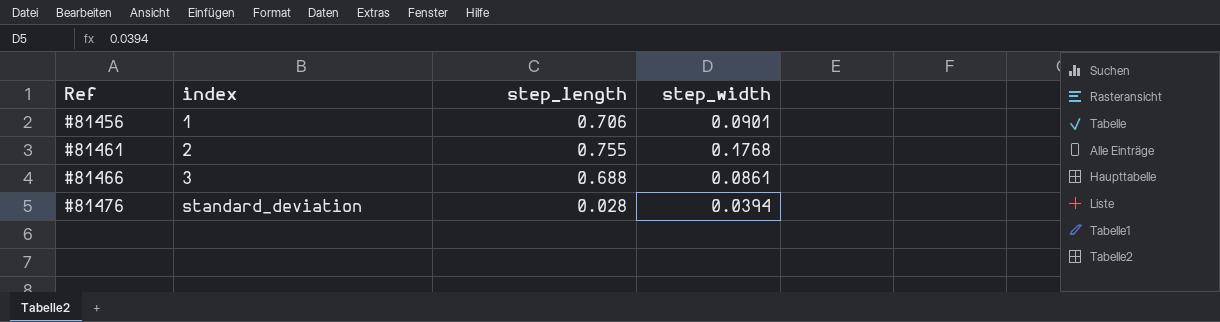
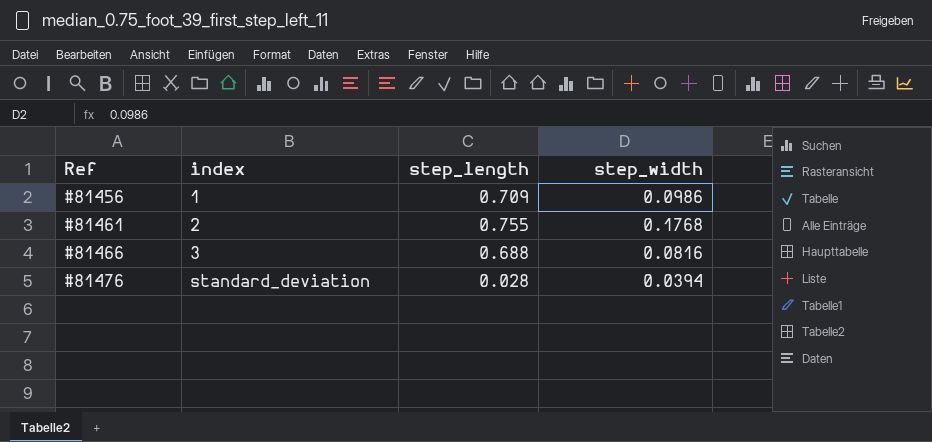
#81456 | step_length: 0.706 -> 0.709
#81456 | step_width: 0.0901 -> 0.0986
#81466 | step_width: 0.0861 -> 0.0816

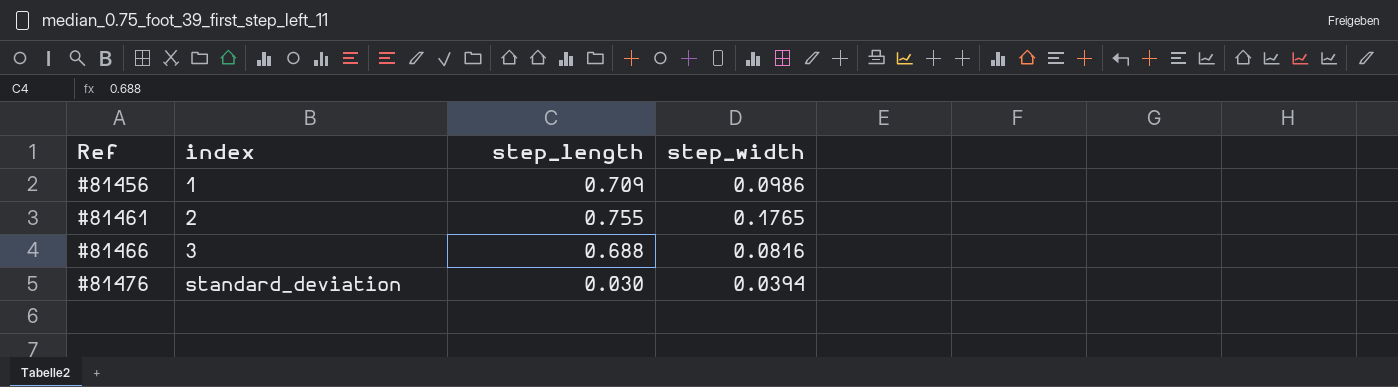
#81461 | step_width: 0.1768 -> 0.1765
#81476 | step_length: 0.028 -> 0.030

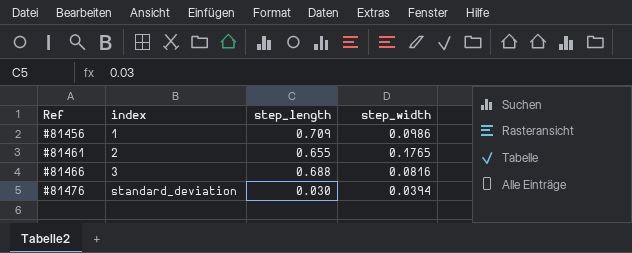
#81461 | step_length: 0.755 -> 0.655

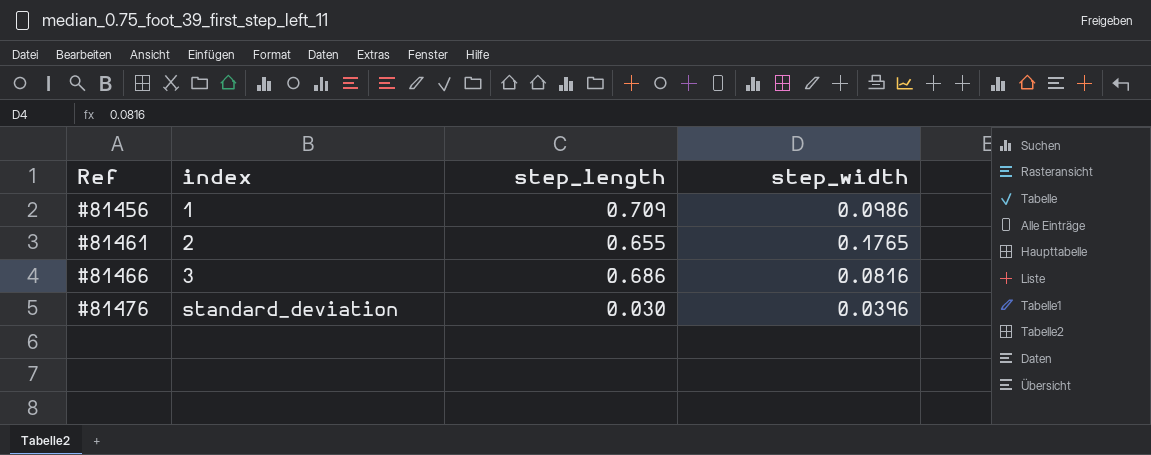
#81466 | step_length: 0.688 -> 0.686
#81476 | step_width: 0.0394 -> 0.0396

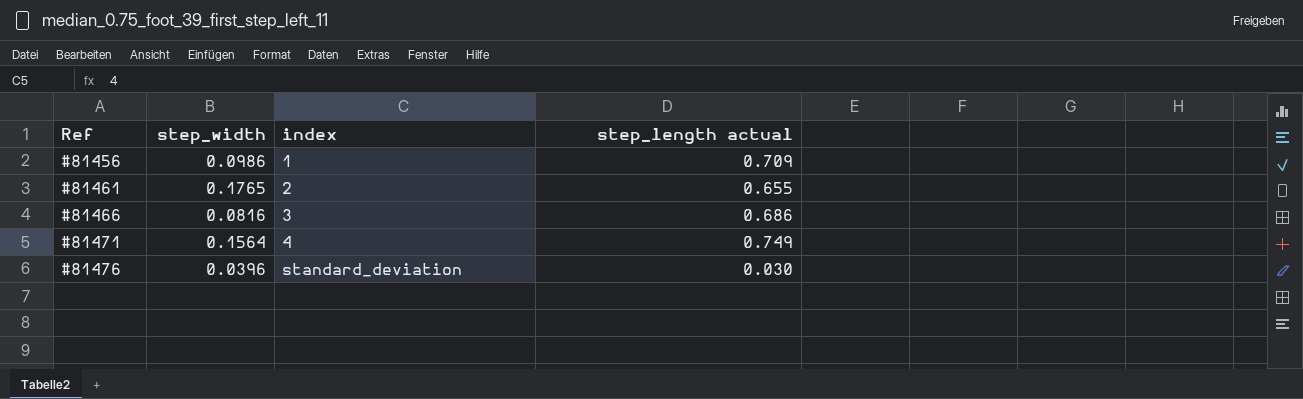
column step_width | position: 4 -> 2
column name: step_length -> step_length actual
row #81471: none -> 0.1564 | 4 | 0.749

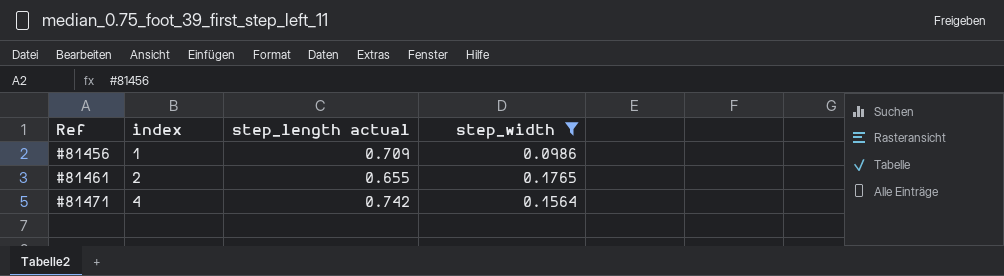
filter: none -> step_width >= 0.0986
column step_width | position: 2 -> 4
#81471 | step_length actual: 0.749 -> 0.742

